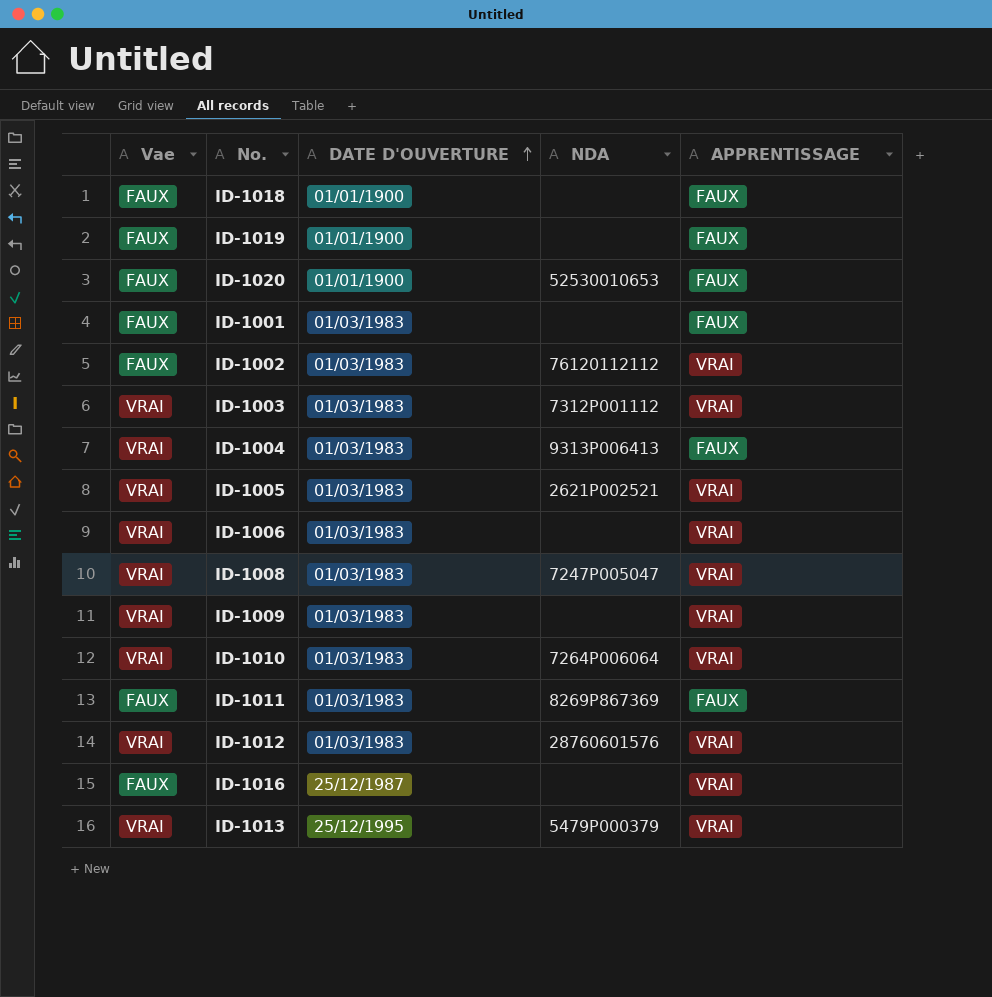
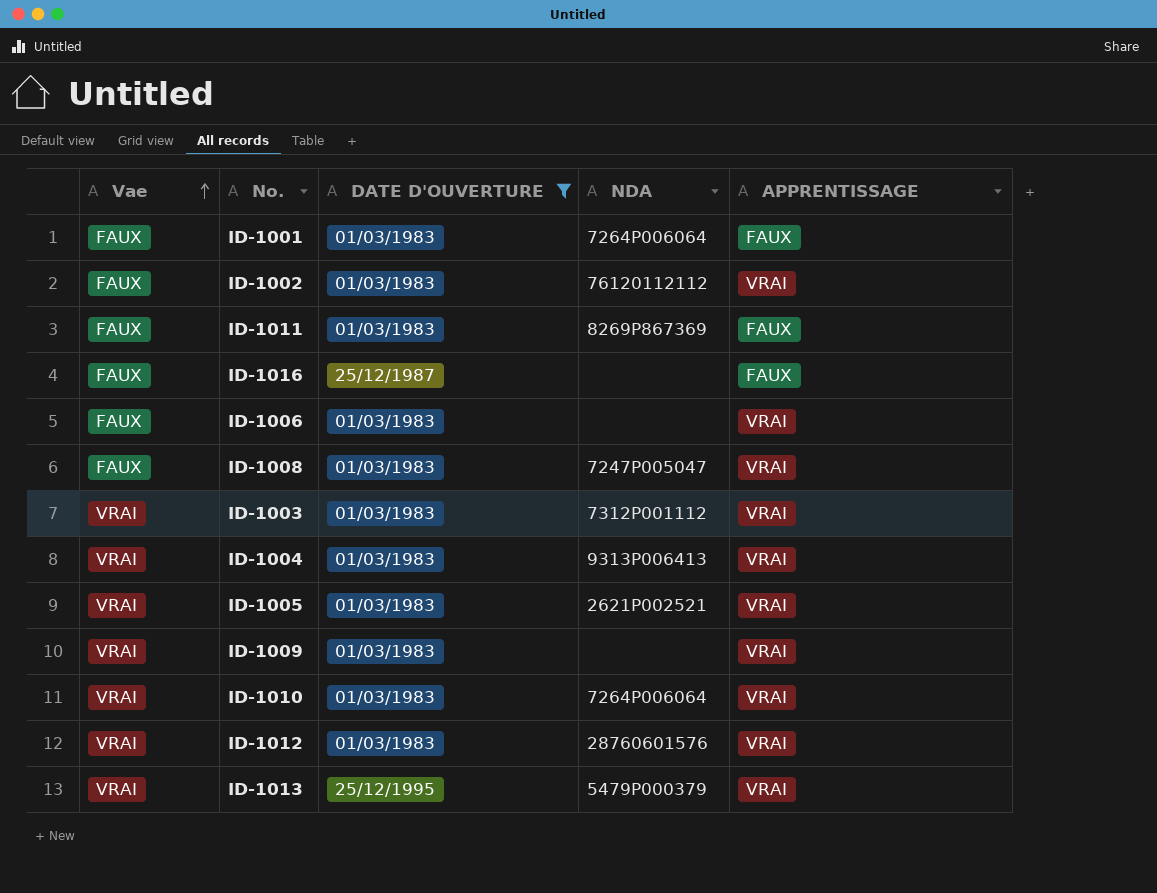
filter: none -> DATE D'OUVERTURE != 01/01/1900
row order: DATE D'OUVERTURE ascending -> Vae ascending
ID-1001 | NDA: none -> 7264P006064
ID-1016 | APPRENTISSAGE: VRAI -> FAUX
ID-1006 | Vae: VRAI -> FAUX
ID-1008 | Vae: VRAI -> FAUX
ID-1004 | APPRENTISSAGE: FAUX -> VRAI

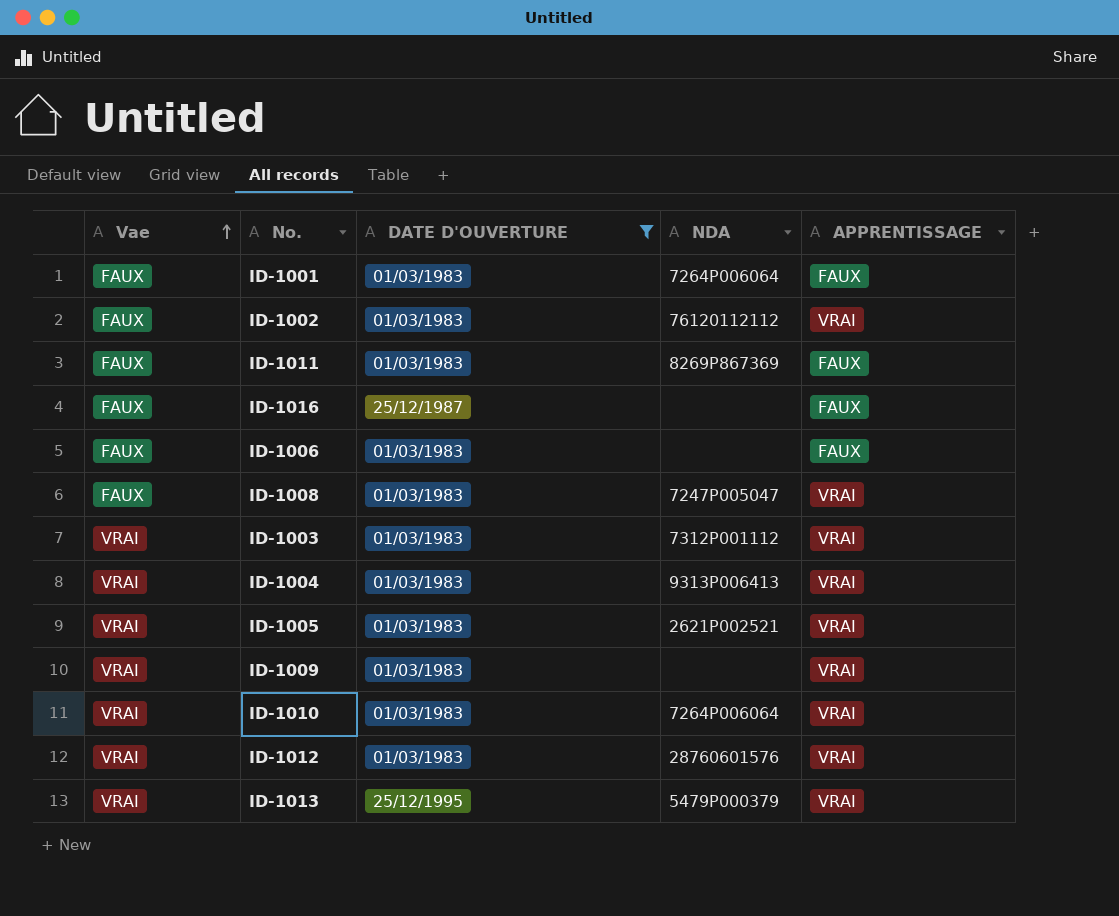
ID-1006 | APPRENTISSAGE: VRAI -> FAUX

